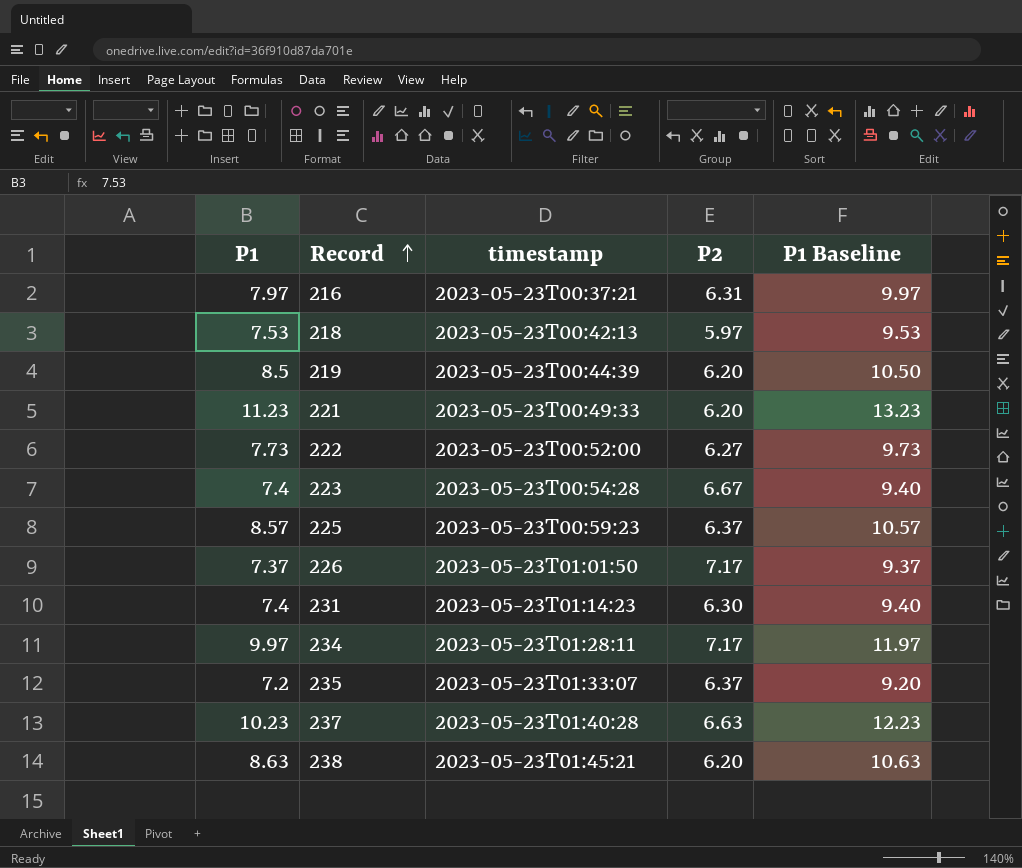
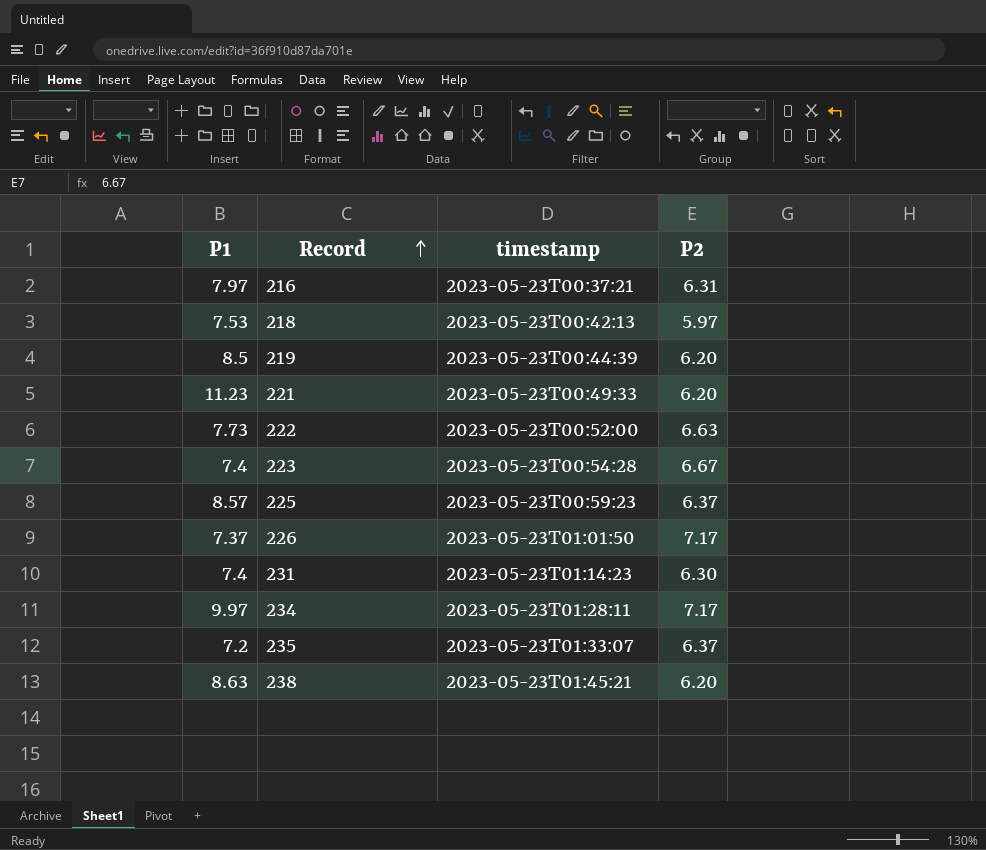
column P1 Baseline | formula: [P1] + 2 -> none
row 237: 10.23 | 2023-05-23T01:40:28 | 6.63 | 12.23 -> none
222 | P2: 6.27 -> 6.63

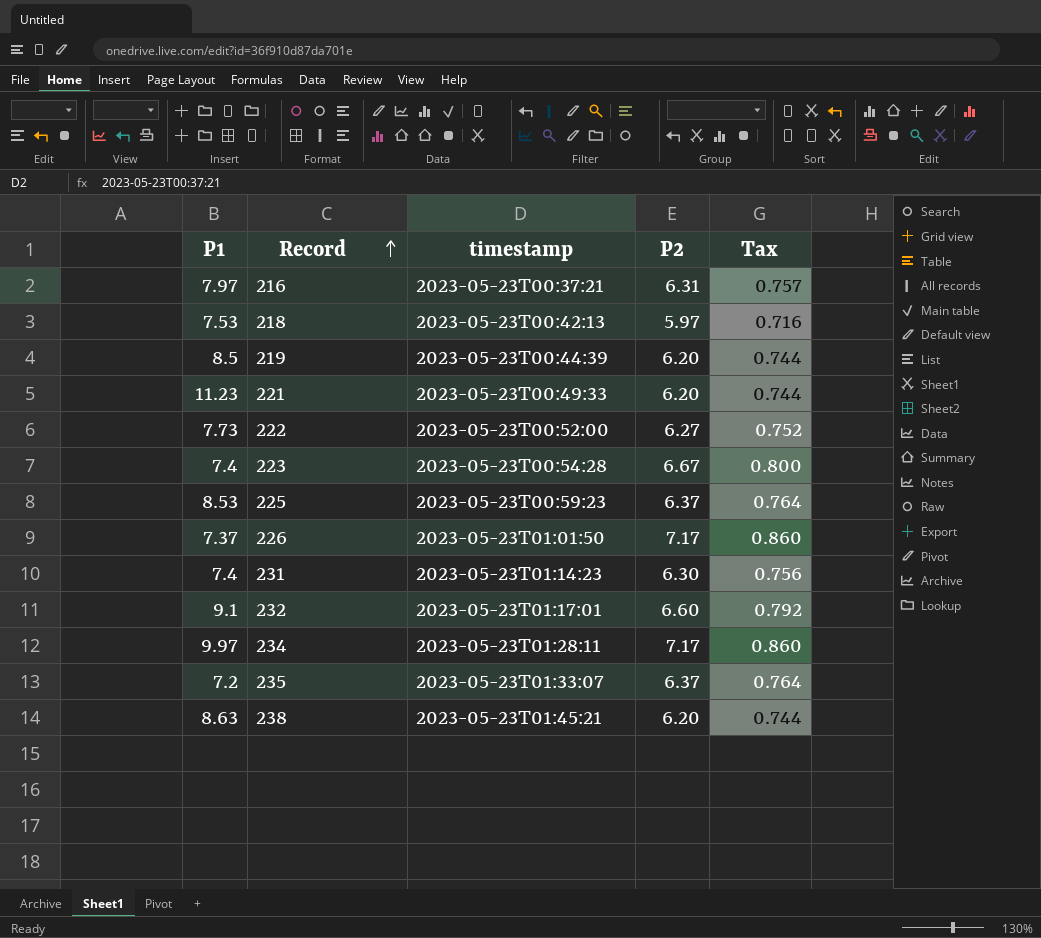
column Tax | formula: none -> [P2] * 0.12
222 | P2: 6.63 -> 6.27
225 | P1: 8.57 -> 8.53
row 232: none -> 9.1 | 2023-05-23T01:17:01 | 6.60 | 0.792

